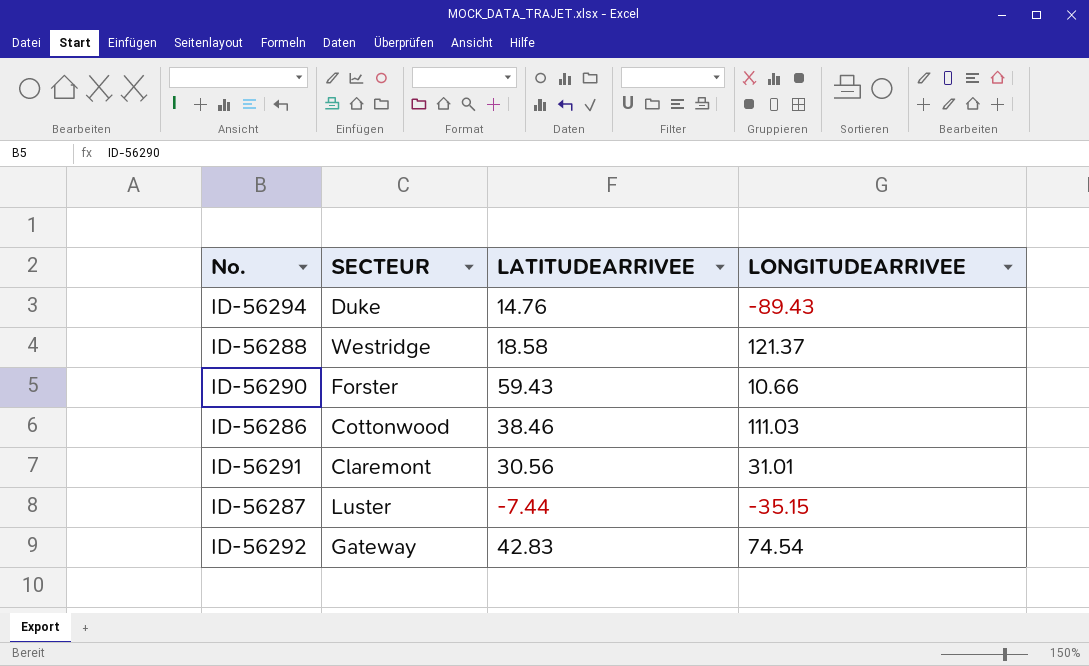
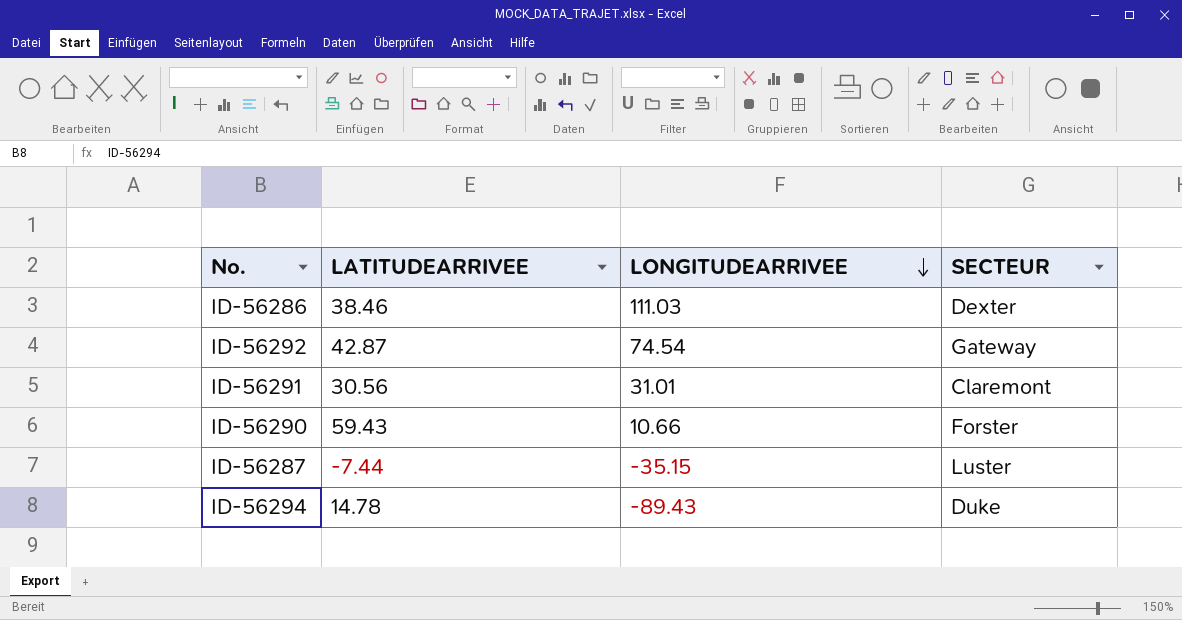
row order: none -> LONGITUDEARRIVEE descending
column SECTEUR | position: 2 -> 4
row ID-56288: Westridge | 18.58 | 121.37 -> none
ID-56286 | SECTEUR: Cottonwood -> Dexter
ID-56292 | LATITUDEARRIVEE: 42.83 -> 42.87
ID-56294 | LATITUDEARRIVEE: 14.76 -> 14.78

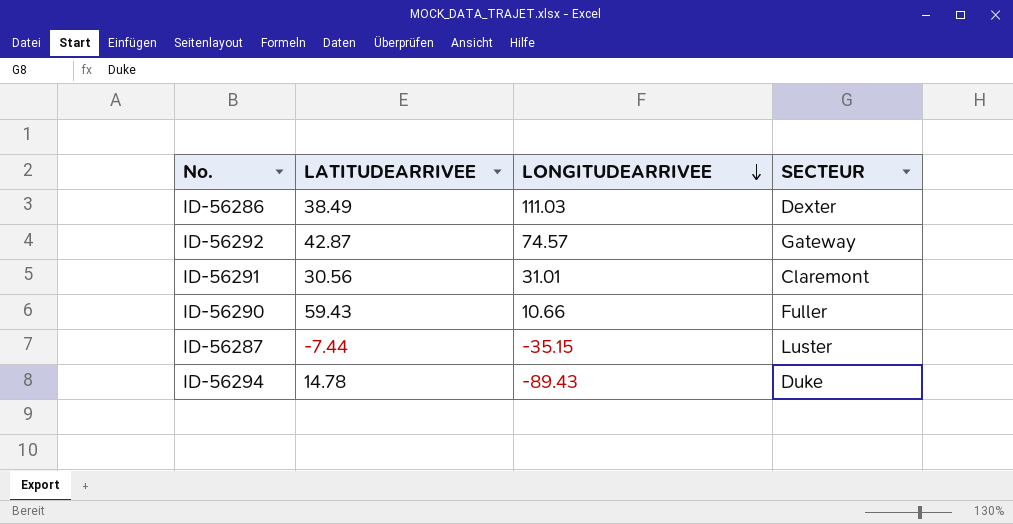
ID-56286 | LATITUDEARRIVEE: 38.46 -> 38.49
ID-56292 | LONGITUDEARRIVEE: 74.54 -> 74.57
ID-56290 | SECTEUR: Forster -> Fuller

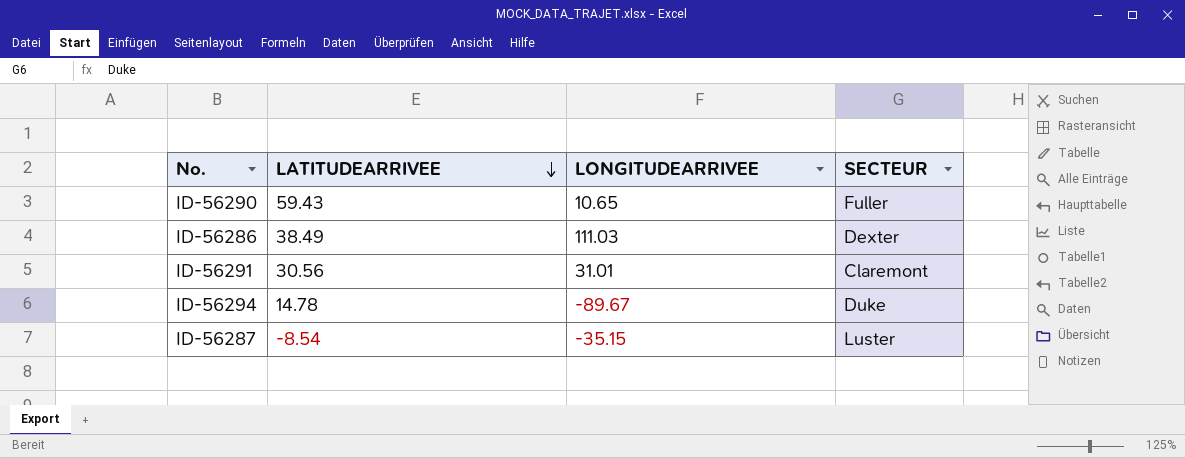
row order: LONGITUDEARRIVEE descending -> LATITUDEARRIVEE descending
row ID-56292: 42.87 | 74.57 | Gateway -> none
ID-56290 | LONGITUDEARRIVEE: 10.66 -> 10.65
ID-56294 | LONGITUDEARRIVEE: -89.43 -> -89.67
ID-56287 | LATITUDEARRIVEE: -7.44 -> -8.54

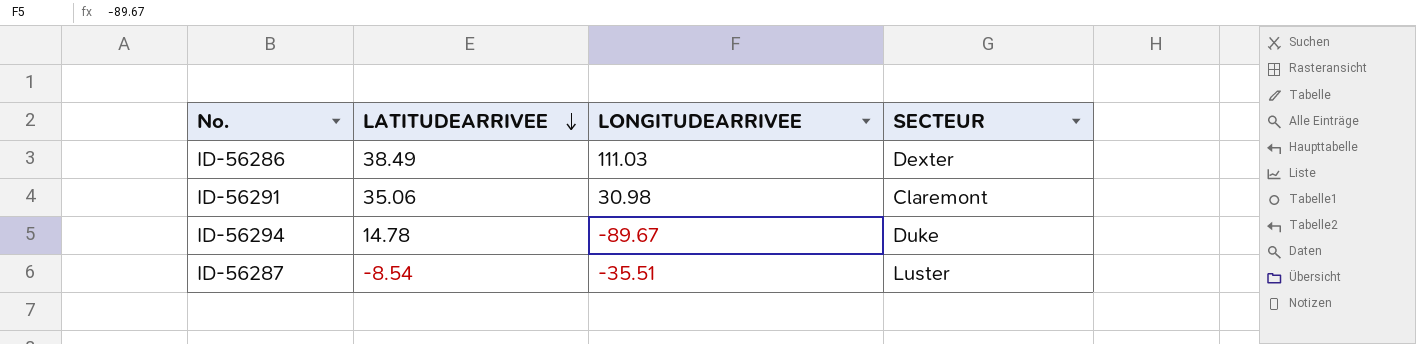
row ID-56290: 59.43 | 10.65 | Fuller -> none
ID-56291 | LATITUDEARRIVEE: 30.56 -> 35.06
ID-56291 | LONGITUDEARRIVEE: 31.01 -> 30.98
ID-56287 | LONGITUDEARRIVEE: -35.15 -> -35.51

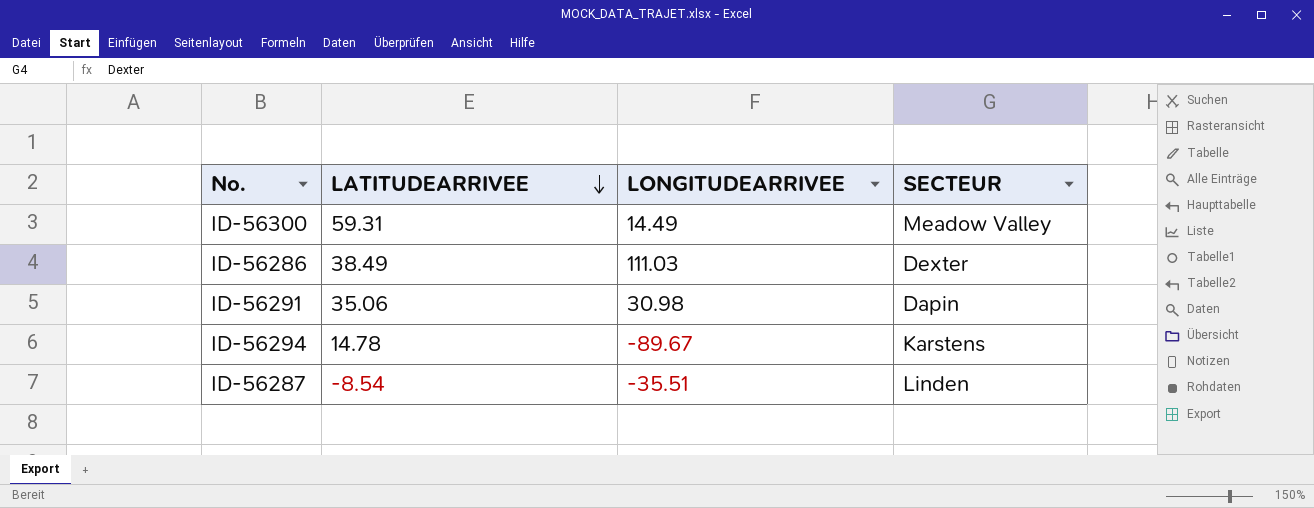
row ID-56300: none -> 59.31 | 14.49 | Meadow Valley
ID-56291 | SECTEUR: Claremont -> Dapin
ID-56294 | SECTEUR: Duke -> Karstens
ID-56287 | SECTEUR: Luster -> Linden

